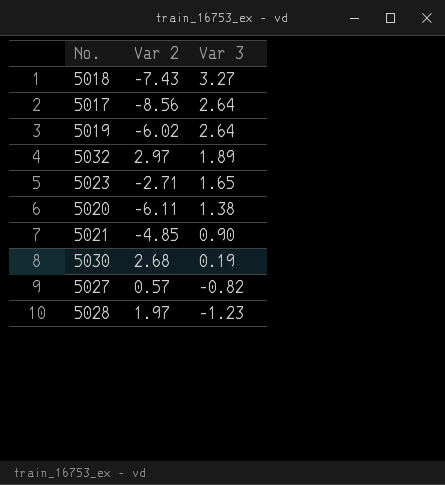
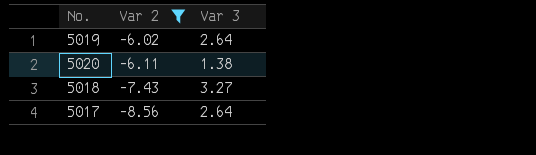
filter: none -> Var 2 <= -6.02
row order: Var 3 descending -> Var 2 descending

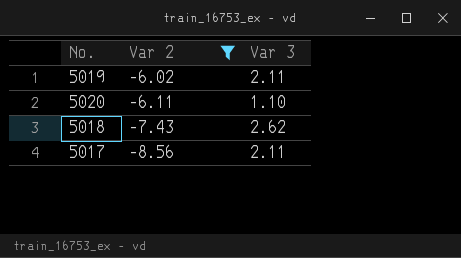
5019 | Var 3: 2.64 -> 2.11
5020 | Var 3: 1.38 -> 1.10
5018 | Var 3: 3.27 -> 2.62
5017 | Var 3: 2.64 -> 2.11

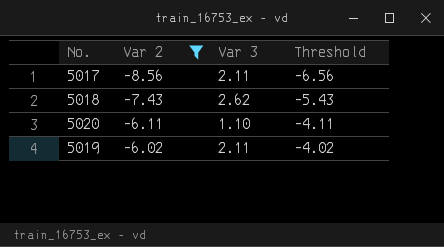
row order: Var 2 descending -> Var 2 ascending
column Threshold | formula: none -> [Var 2] + 2

